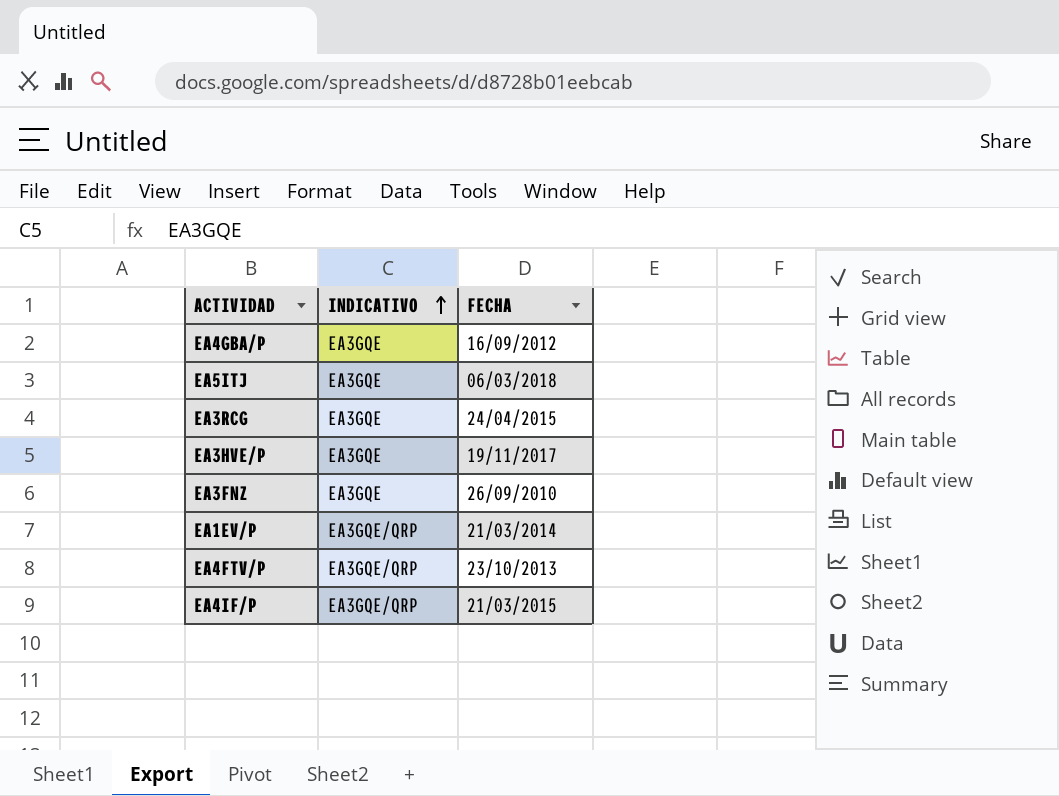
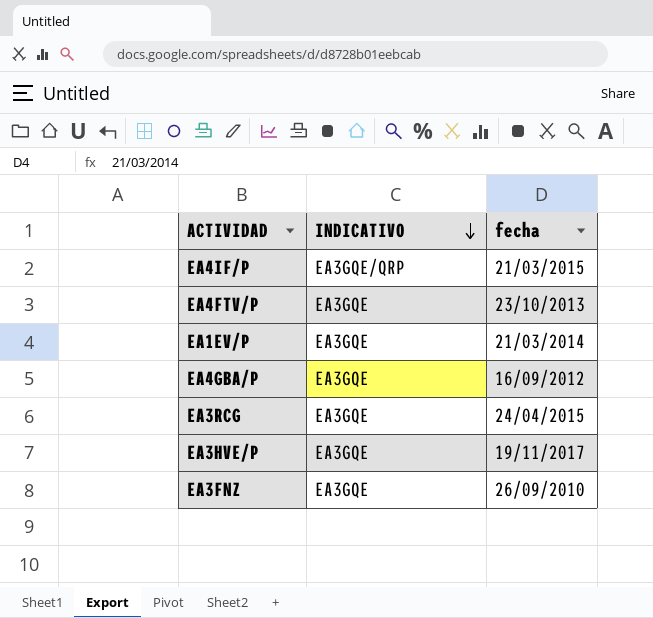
row order: INDICATIVO ascending -> INDICATIVO descending
column name: FECHA -> fecha
row EA5ITJ: EA3GQE | 06/03/2018 -> none
EA4FTV/P | INDICATIVO: EA3GQE/QRP -> EA3GQE
EA1EV/P | INDICATIVO: EA3GQE/QRP -> EA3GQE

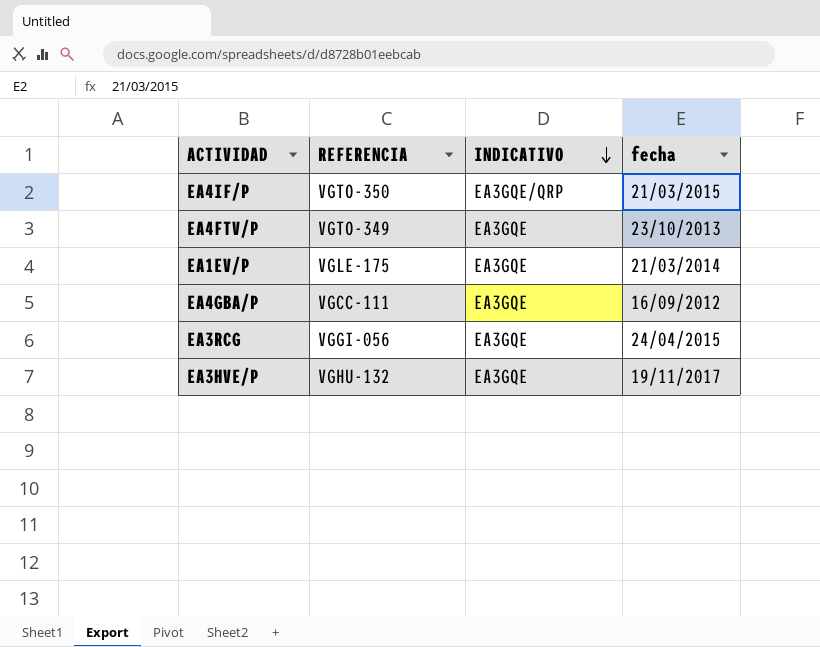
column REFERENCIA | position: none -> 2
row EA3FNZ: EA3GQE | 26/09/2010 -> none

